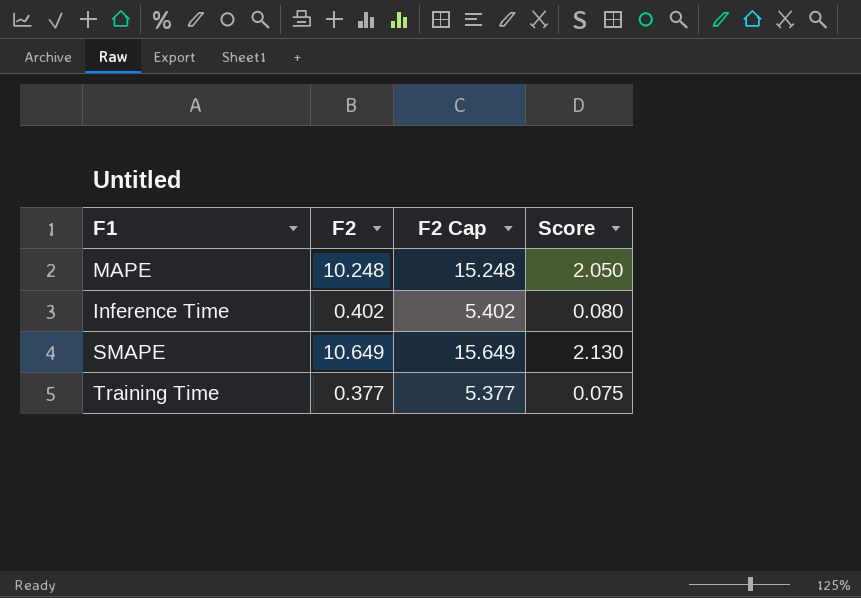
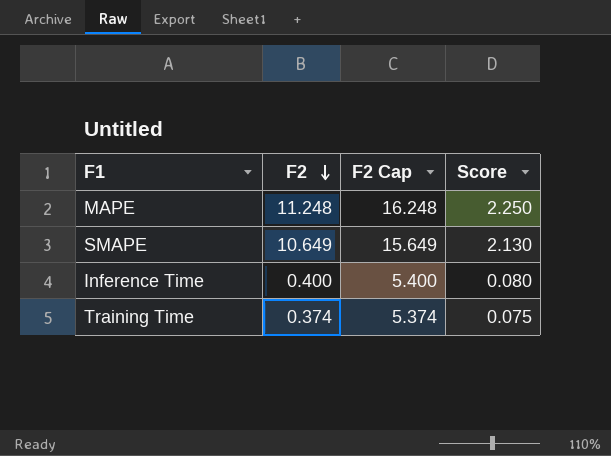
row order: none -> F2 descending
MAPE | F2: 10.248 -> 11.248
MAPE | F2 Cap: 15.248 -> 16.248
MAPE | Score: 2.050 -> 2.250
Inference Time | F2: 0.402 -> 0.400
Inference Time | F2 Cap: 5.402 -> 5.400
Training Time | F2: 0.377 -> 0.374
Training Time | F2 Cap: 5.377 -> 5.374

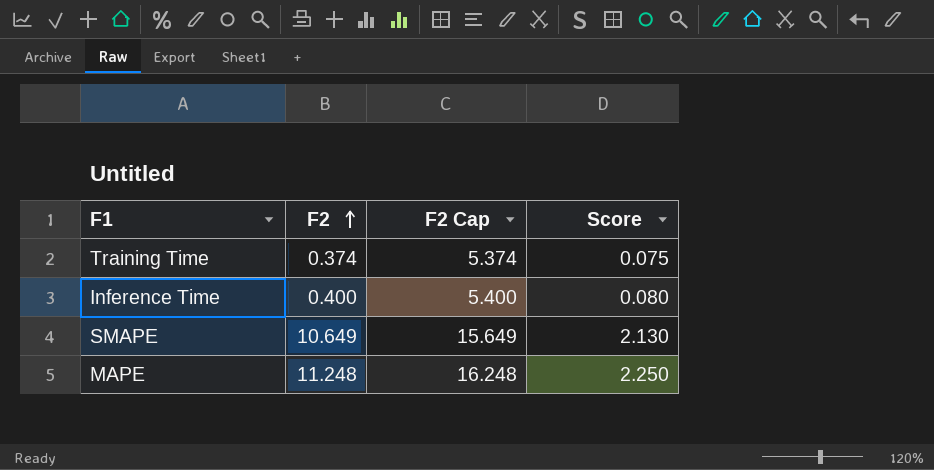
row order: F2 descending -> F2 ascending

